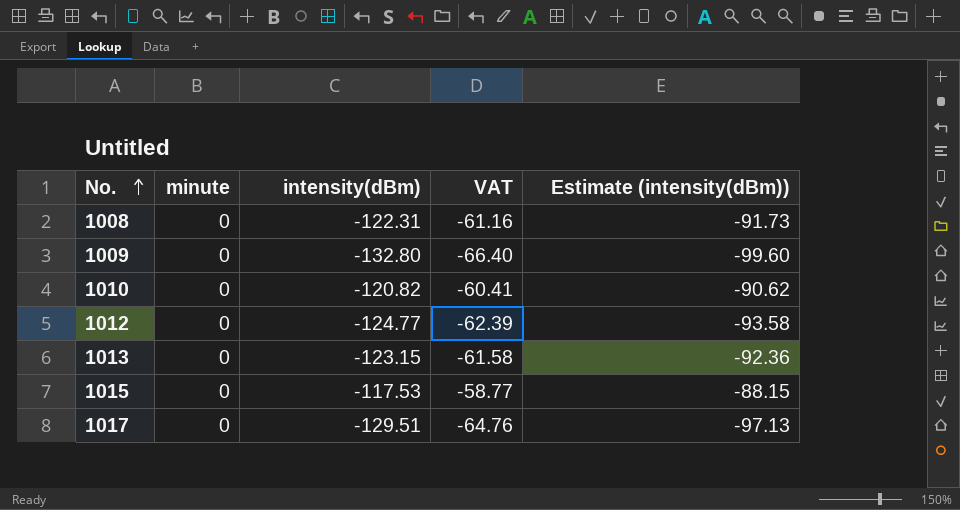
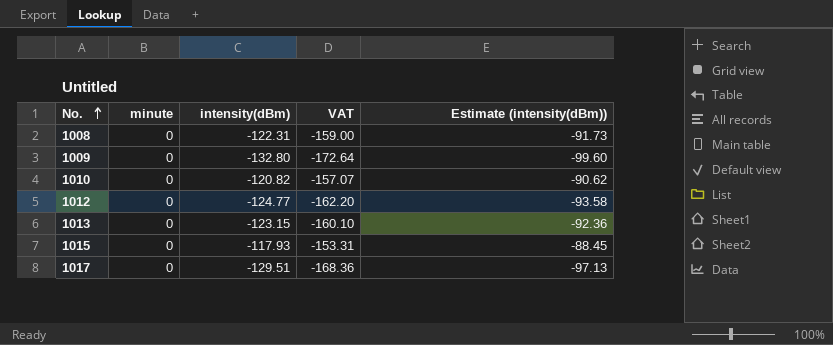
column VAT | formula: [intensity(dBm)] * 0.5 -> [intensity(dBm)] * 1.3
1015 | intensity(dBm): -117.53 -> -117.93
1015 | Estimate (intensity(dBm)): -88.15 -> -88.45

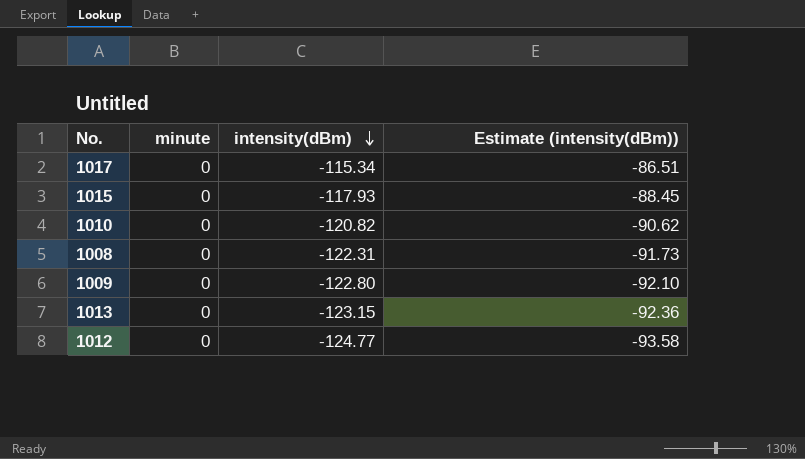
row order: No. ascending -> intensity(dBm) descending
column VAT | formula: [intensity(dBm)] * 1.3 -> none
1017 | intensity(dBm): -129.51 -> -115.34
1017 | Estimate (intensity(dBm)): -97.13 -> -86.51
1009 | intensity(dBm): -132.80 -> -122.80
1009 | Estimate (intensity(dBm)): -99.60 -> -92.10

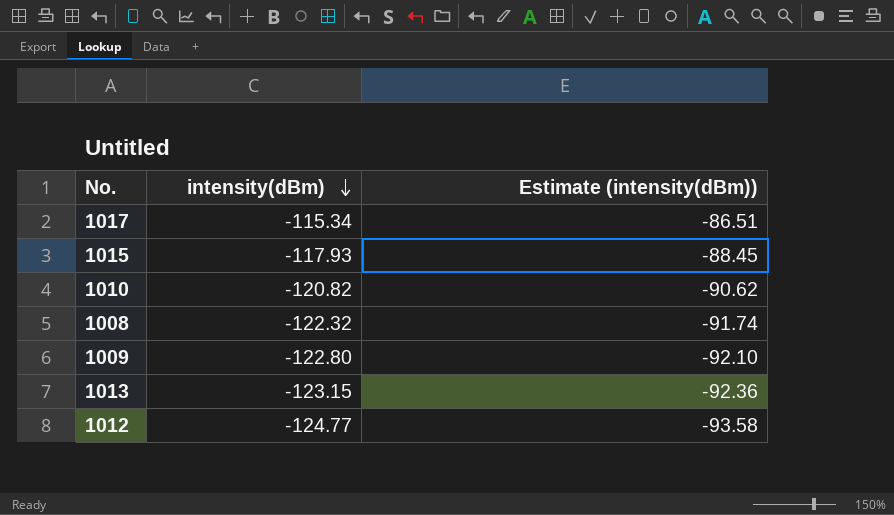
column minute | position: 2 -> none
1008 | intensity(dBm): -122.31 -> -122.32
1008 | Estimate (intensity(dBm)): -91.73 -> -91.74

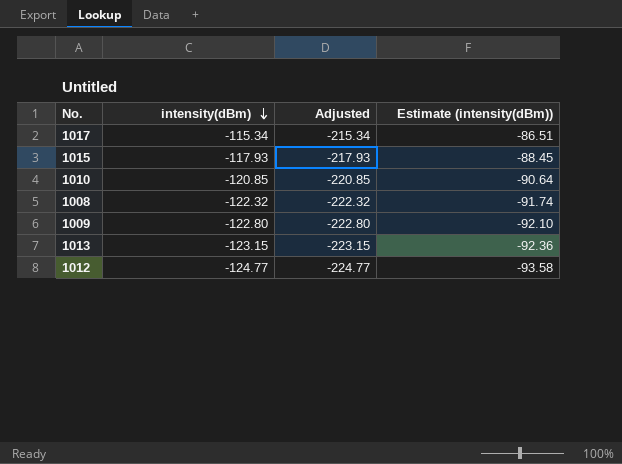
column Adjusted | formula: none -> [intensity(dBm)] - 100
1010 | intensity(dBm): -120.82 -> -120.85
1010 | Estimate (intensity(dBm)): -90.62 -> -90.64

